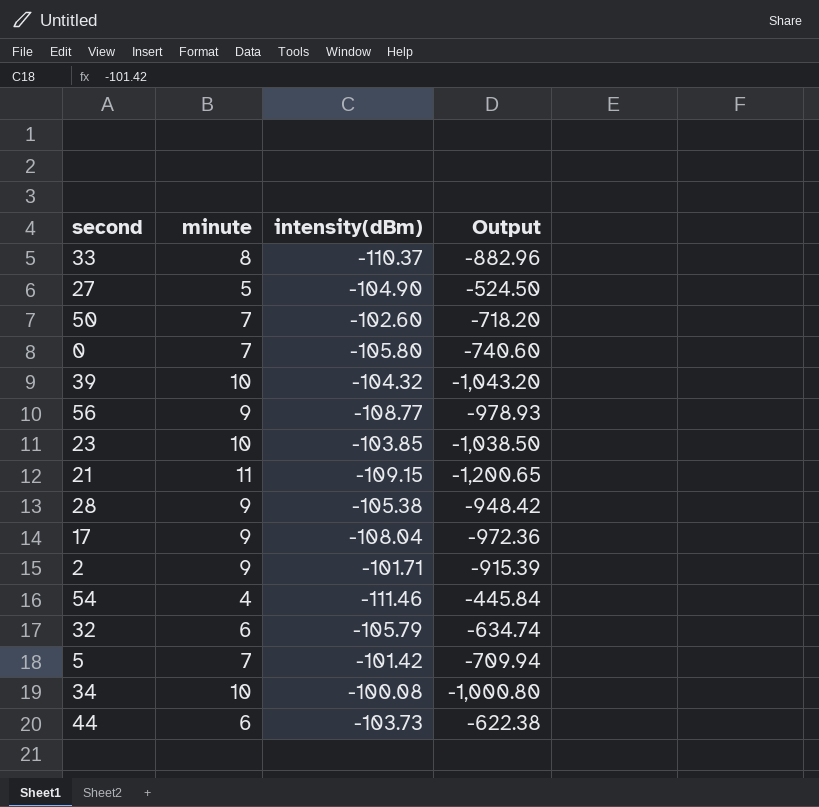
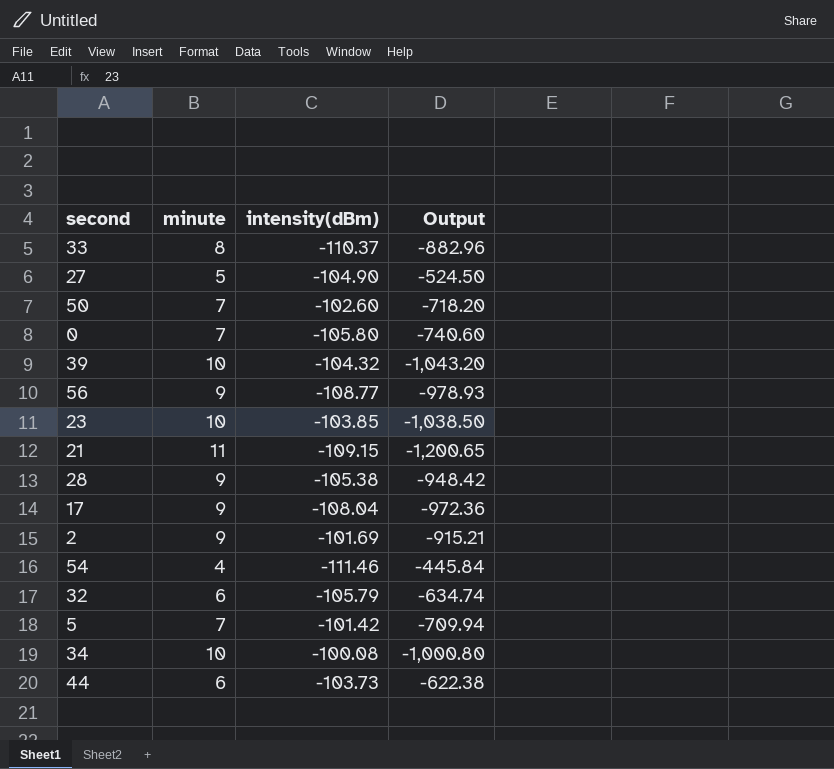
2 | intensity(dBm): -101.71 -> -101.69
2 | Output: -915.39 -> -915.21

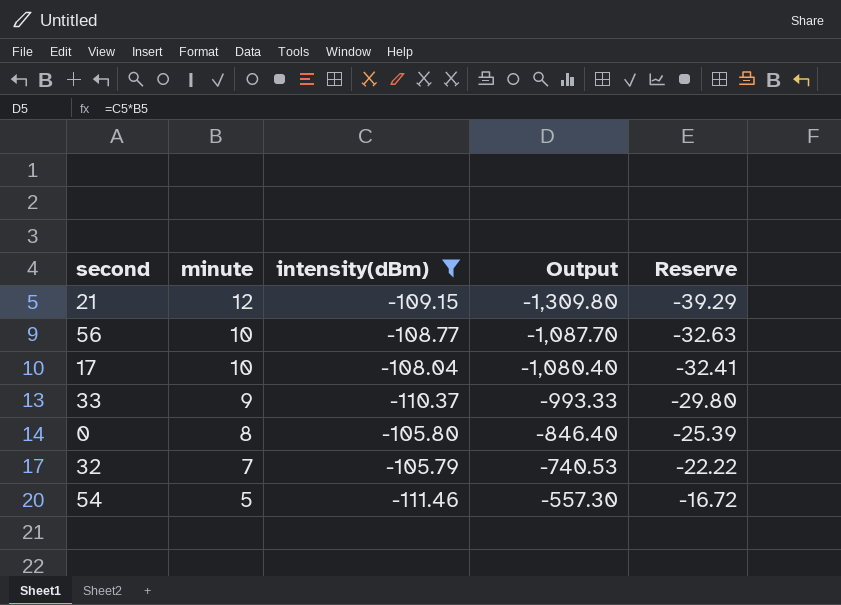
filter: none -> intensity(dBm) <= -105.79
row order: none -> minute descending
column Reserve | formula: none -> [Output] * 0.03
21 | minute: 11 -> 12
21 | Output: -1,200.65 -> -1,309.80
56 | minute: 9 -> 10
56 | Output: -978.93 -> -1,087.70
17 | minute: 9 -> 10
17 | Output: -972.36 -> -1,080.40
33 | minute: 8 -> 9
33 | Output: -882.96 -> -993.33
0 | minute: 7 -> 8
0 | Output: -740.60 -> -846.40
32 | minute: 6 -> 7
32 | Output: -634.74 -> -740.53
54 | minute: 4 -> 5
54 | Output: -445.84 -> -557.30

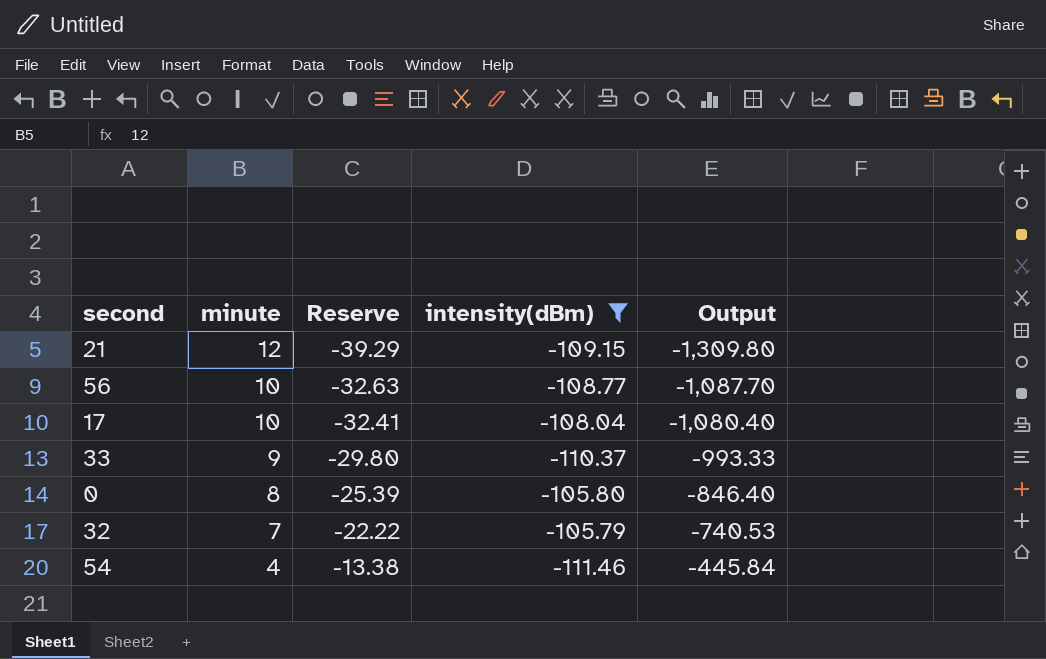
column Reserve | position: 5 -> 3
54 | minute: 5 -> 4
54 | Reserve: -16.72 -> -13.38
54 | Output: -557.30 -> -445.84

